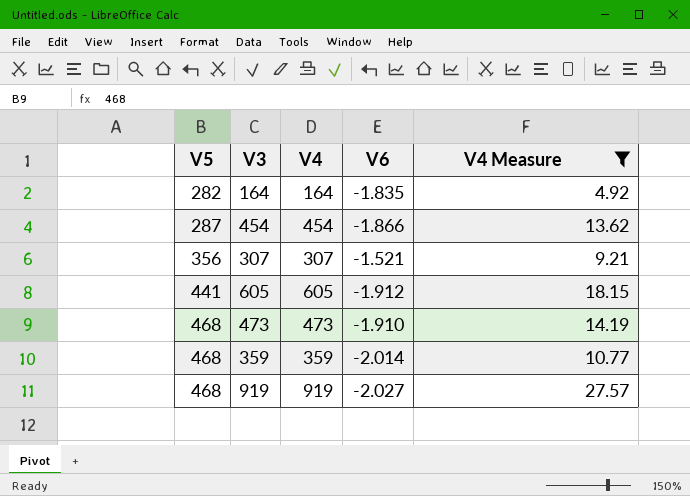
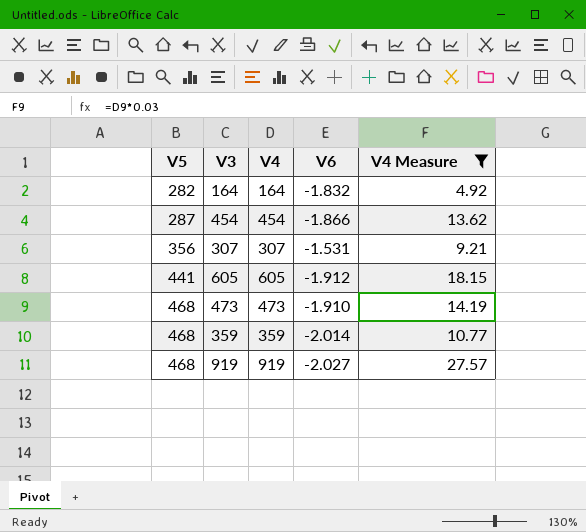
164 | V6: -1.835 -> -1.832
307 | V6: -1.521 -> -1.531

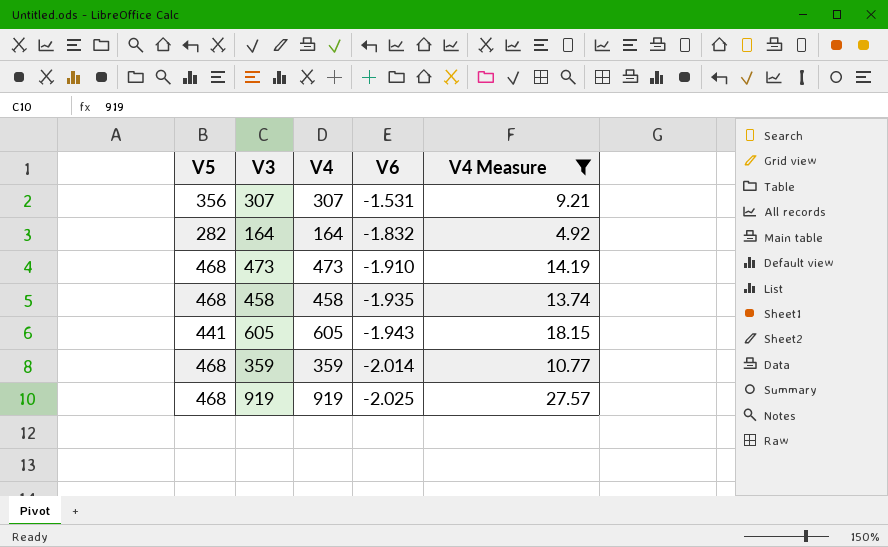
row order: V5 ascending -> V6 descending
row 454: 287 | 454 | -1.866 | 13.62 -> none
row 458: none -> 468 | 458 | -1.935 | 13.74
605 | V6: -1.912 -> -1.943
919 | V6: -2.027 -> -2.025

